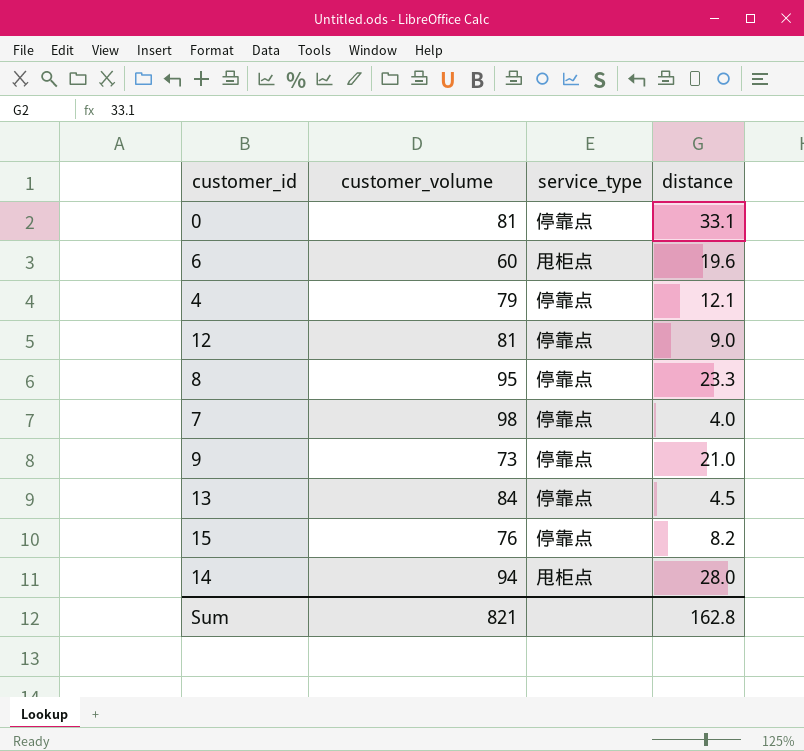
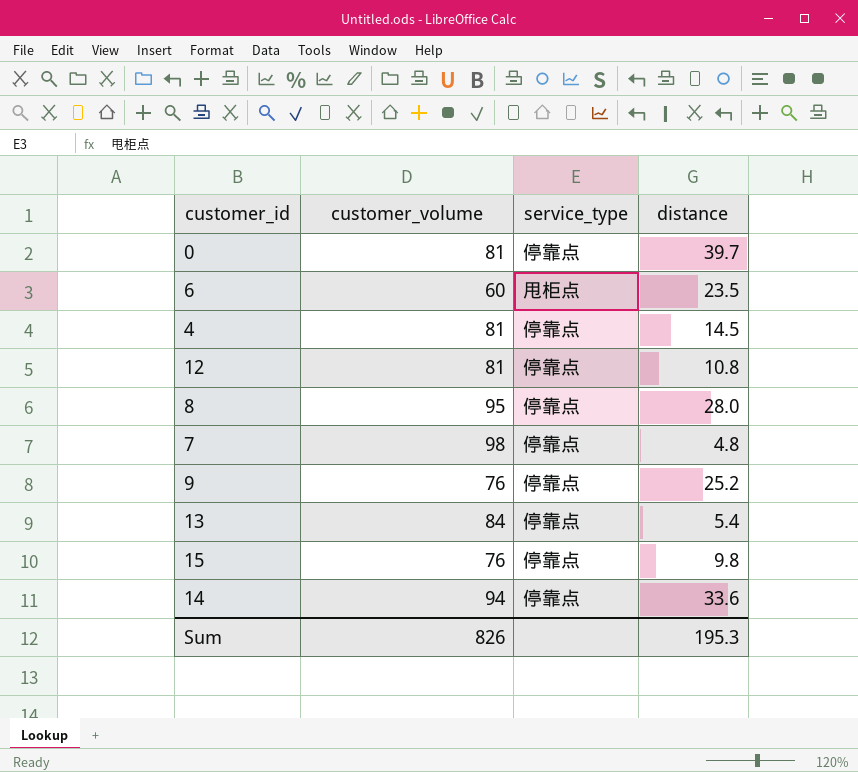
0 | distance: 33.1 -> 39.7
6 | distance: 19.6 -> 23.5
4 | customer_volume: 79 -> 81
4 | distance: 12.1 -> 14.5
12 | distance: 9.0 -> 10.8
8 | distance: 23.3 -> 28.0
7 | distance: 4.0 -> 4.8
9 | customer_volume: 73 -> 76
9 | distance: 21.0 -> 25.2
13 | distance: 4.5 -> 5.4
15 | distance: 8.2 -> 9.8
14 | service_type: 甩柜点 -> 停靠点
14 | distance: 28.0 -> 33.6
Sum | customer_volume: 821 -> 826
Sum | distance: 162.8 -> 195.3

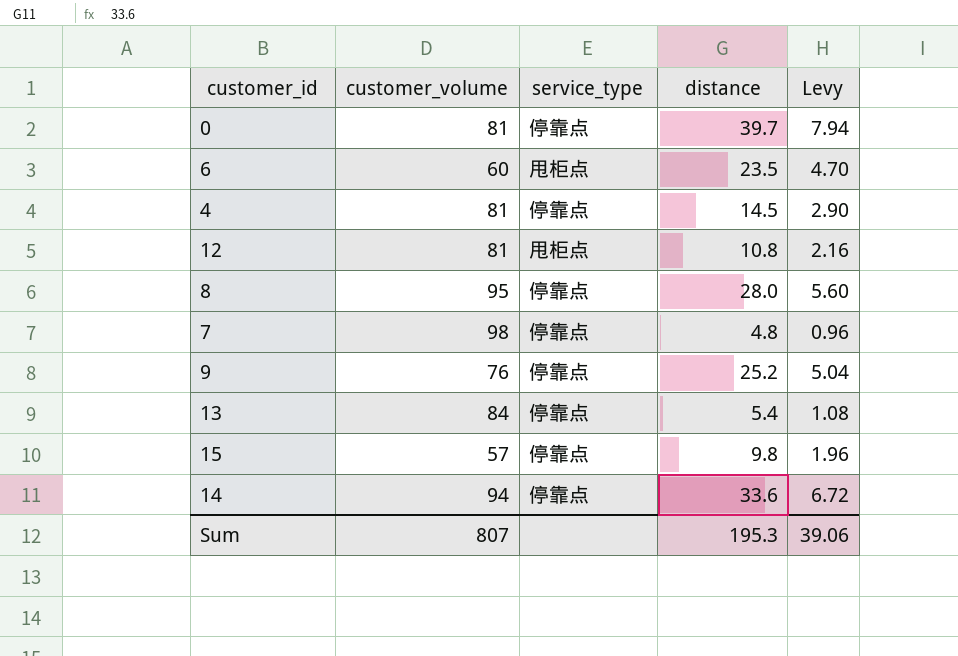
column Levy | formula: none -> [distance] * 0.2
12 | service_type: 停靠点 -> 甩柜点
15 | customer_volume: 76 -> 57
Sum | customer_volume: 826 -> 807

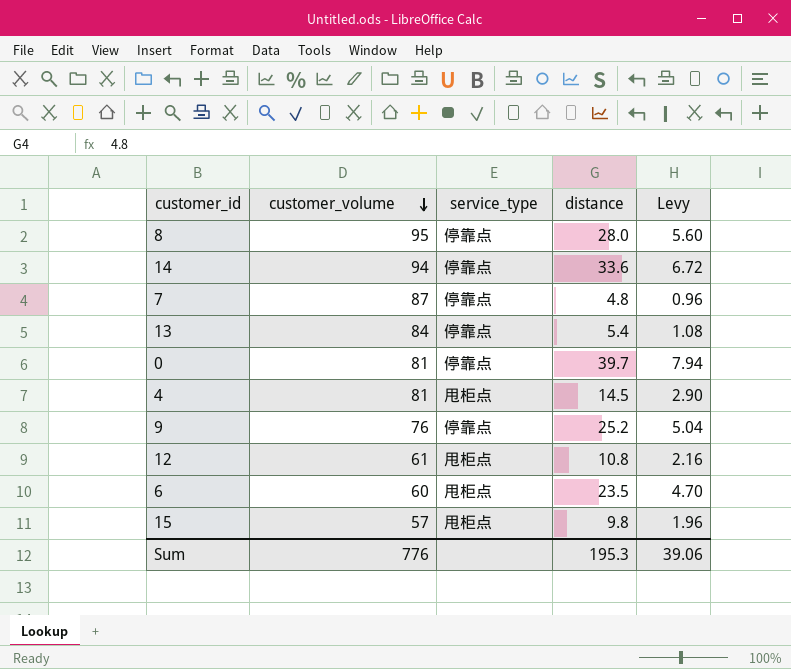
row order: none -> customer_volume descending
7 | customer_volume: 98 -> 87
4 | service_type: 停靠点 -> 甩柜点
12 | customer_volume: 81 -> 61
15 | service_type: 停靠点 -> 甩柜点
Sum | customer_volume: 807 -> 776

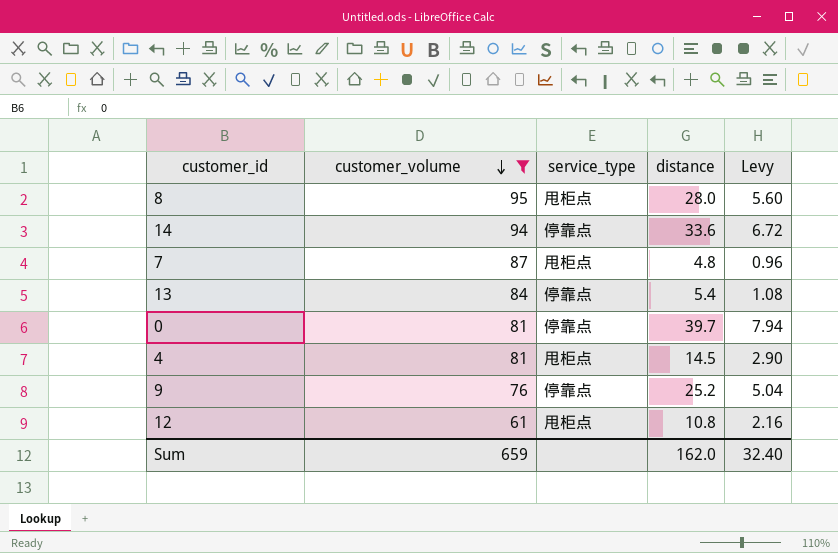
filter: none -> customer_volume >= 61
8 | service_type: 停靠点 -> 甩柜点
7 | service_type: 停靠点 -> 甩柜点
Sum | customer_volume: 776 -> 659
Sum | distance: 195.3 -> 162.0
Sum | Levy: 39.06 -> 32.40

